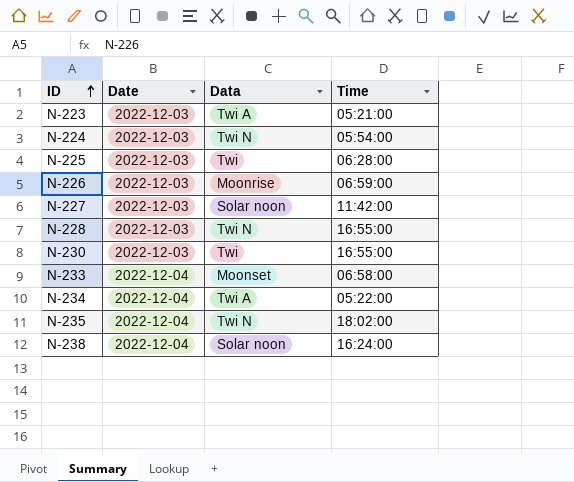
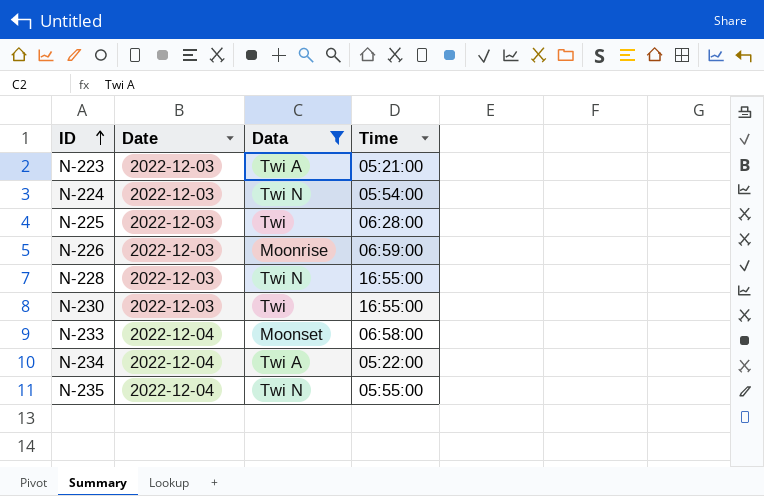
filter: none -> Data != Solar noon
N-235 | Time: 18:02:00 -> 05:55:00

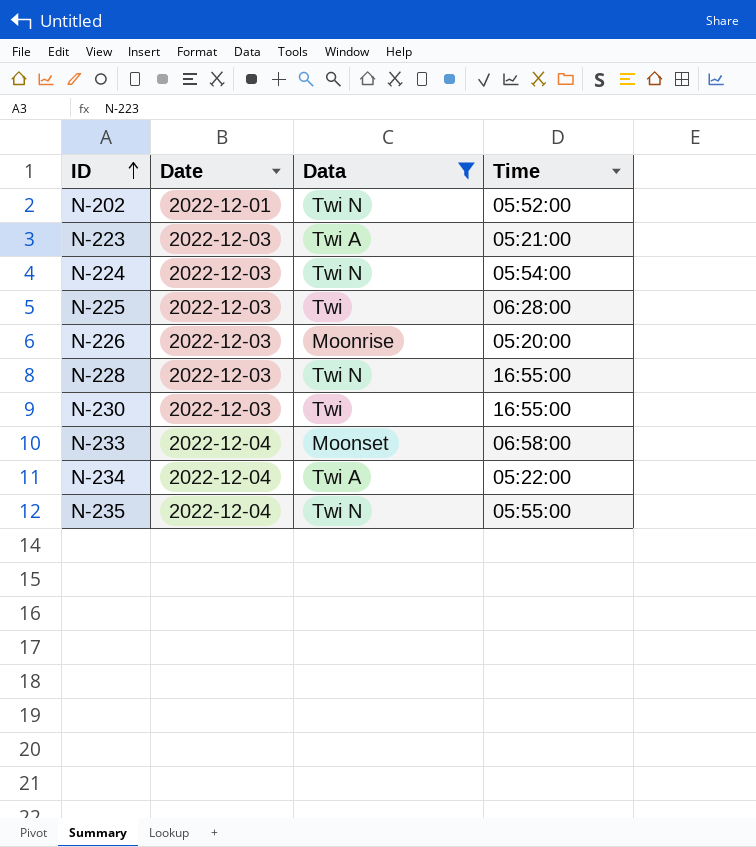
row N-202: none -> 2022-12-01 | Twi N | 05:52:00
N-226 | Time: 06:59:00 -> 05:20:00

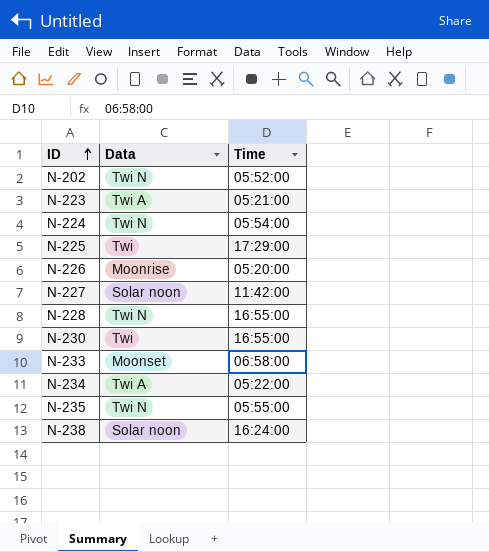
filter: Data != Solar noon -> none
column Date | position: 2 -> none
N-225 | Time: 06:28:00 -> 17:29:00

